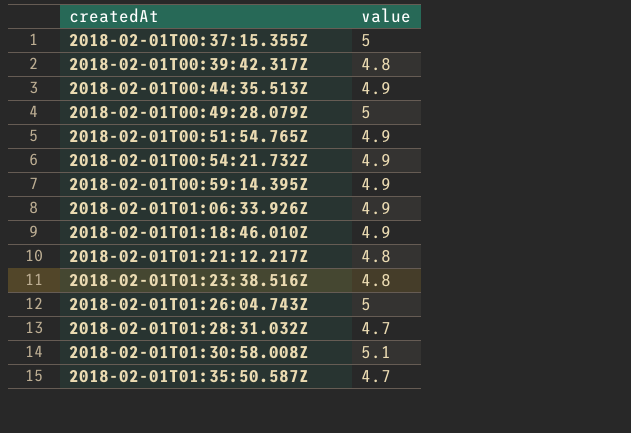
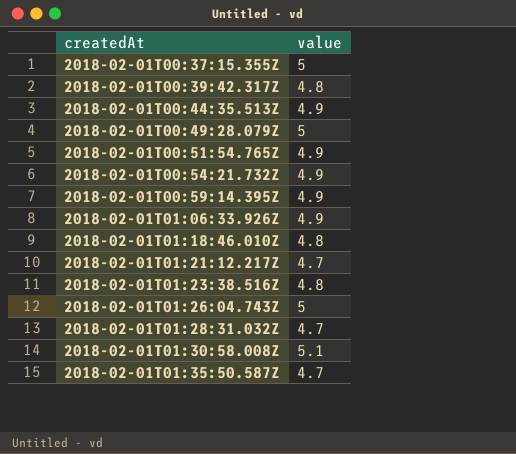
2018-02-01T01:18:46.010Z | value: 4.9 -> 4.8
2018-02-01T01:21:12.217Z | value: 4.8 -> 4.7

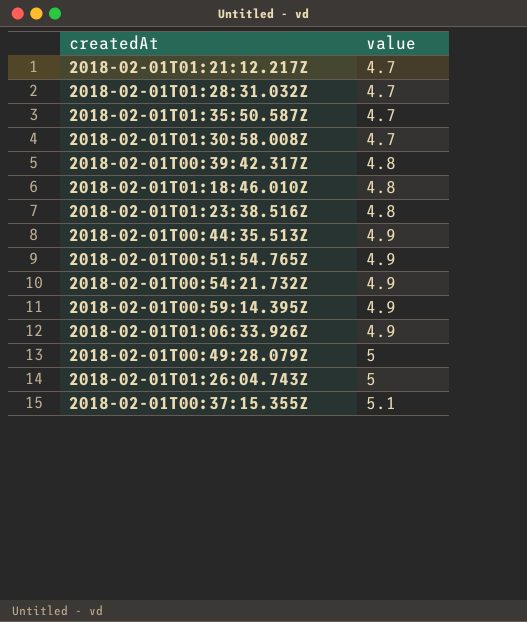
row order: createdAt ascending -> value ascending
2018-02-01T01:30:58.008Z | value: 5.1 -> 4.7
2018-02-01T00:37:15.355Z | value: 5 -> 5.1

